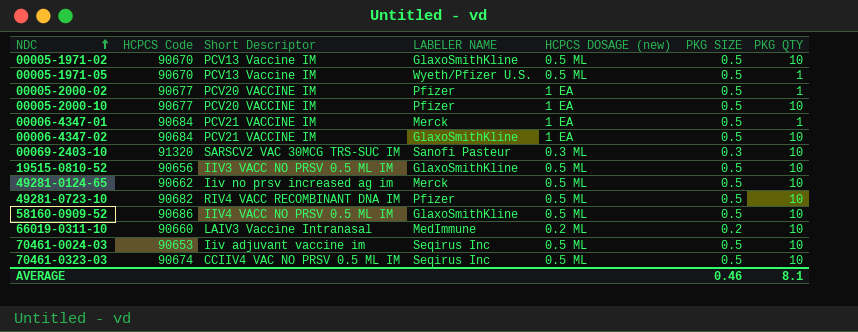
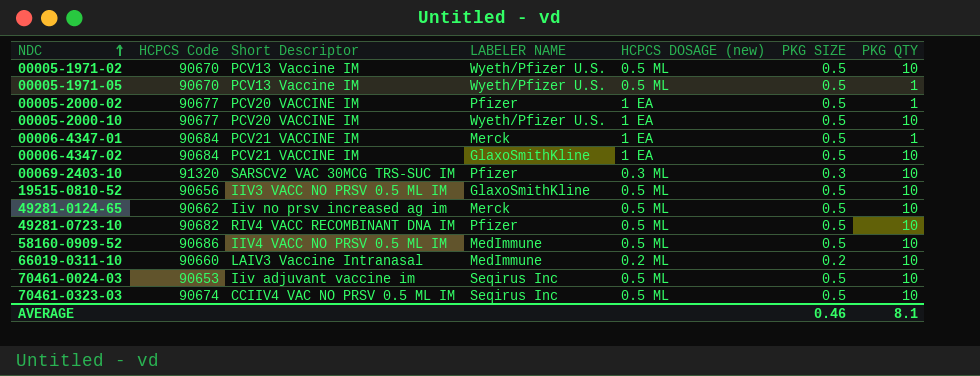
00005-1971-02 | LABELER NAME: GlaxoSmithKline -> Wyeth/Pfizer U.S.
00005-2000-10 | LABELER NAME: Pfizer -> Wyeth/Pfizer U.S.
00069-2403-10 | LABELER NAME: Sanofi Pasteur -> Pfizer
58160-0909-52 | LABELER NAME: GlaxoSmithKline -> MedImmune

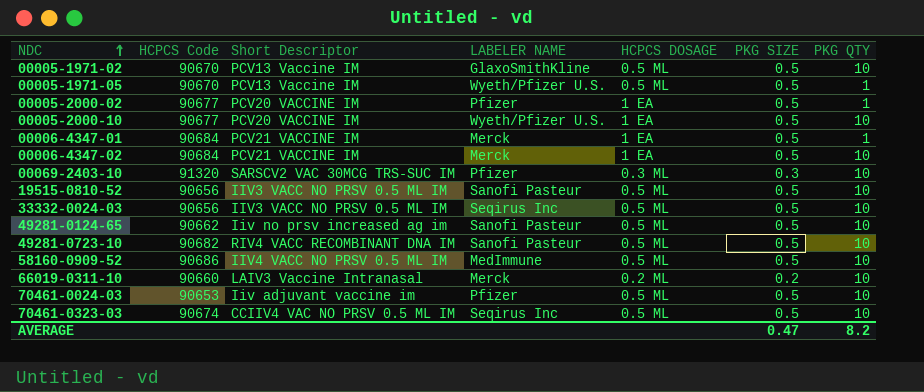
column name: HCPCS DOSAGE (new) -> HCPCS DOSAGE
00005-1971-02 | LABELER NAME: Wyeth/Pfizer U.S. -> GlaxoSmithKline
00006-4347-02 | LABELER NAME: GlaxoSmithKline -> Merck
19515-0810-52 | LABELER NAME: GlaxoSmithKline -> Sanofi Pasteur
row 33332-0024-03: none -> 90656 | IIV3 VACC NO PRSV 0.5 ML IM | Seqirus Inc | 0.5 ML | 0.5 | 10
49281-0124-65 | LABELER NAME: Merck -> Sanofi Pasteur
49281-0723-10 | LABELER NAME: Pfizer -> Sanofi Pasteur
66019-0311-10 | LABELER NAME: MedImmune -> Merck
70461-0024-03 | LABELER NAME: Seqirus Inc -> Pfizer
AVERAGE | PKG SIZE: 0.46 -> 0.47
AVERAGE | PKG QTY: 8.1 -> 8.2

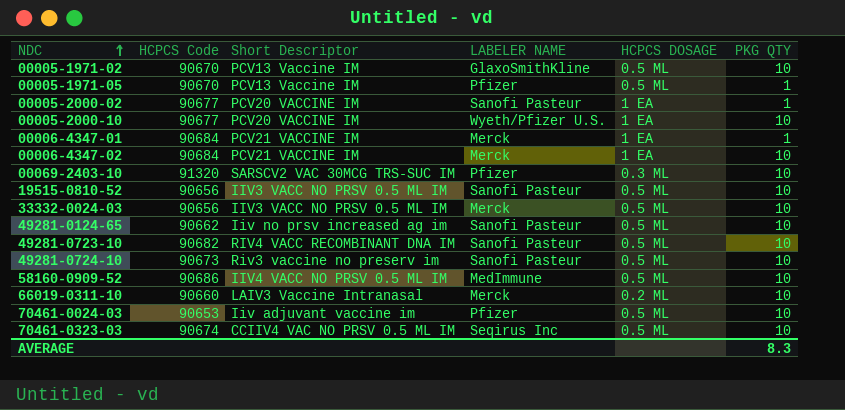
column PKG SIZE | position: 6 -> none
00005-1971-05 | LABELER NAME: Wyeth/Pfizer U.S. -> Pfizer
00005-2000-02 | LABELER NAME: Pfizer -> Sanofi Pasteur
33332-0024-03 | LABELER NAME: Seqirus Inc -> Merck
row 49281-0724-10: none -> 90673 | Riv3 vaccine no preserv im | Sanofi Pasteur | 0.5 ML | 10
AVERAGE | PKG QTY: 8.2 -> 8.3

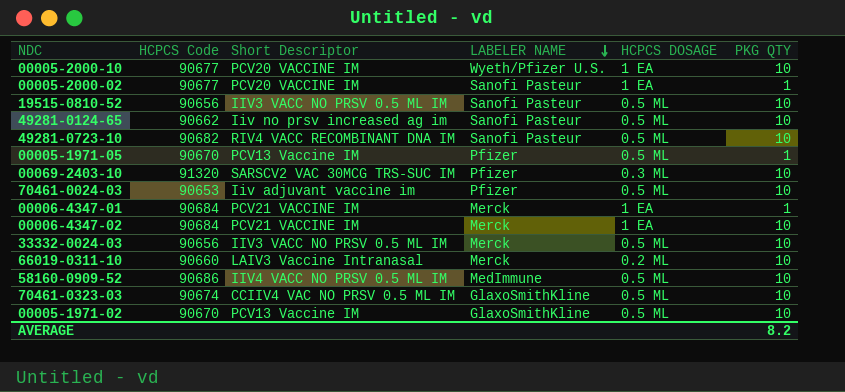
row order: NDC ascending -> LABELER NAME descending
row 49281-0724-10: 90673 | Riv3 vaccine no preserv im | Sanofi Pasteur | 0.5 ML | 10 -> none
70461-0323-03 | LABELER NAME: Seqirus Inc -> GlaxoSmithKline
AVERAGE | PKG QTY: 8.3 -> 8.2

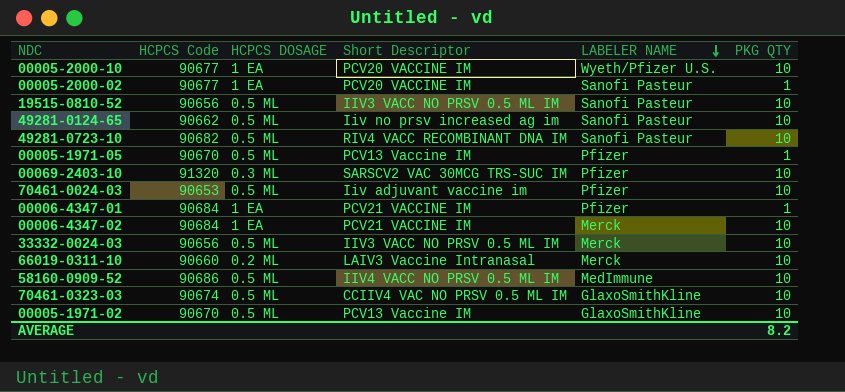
column HCPCS DOSAGE | position: 5 -> 3
00006-4347-01 | LABELER NAME: Merck -> Pfizer

